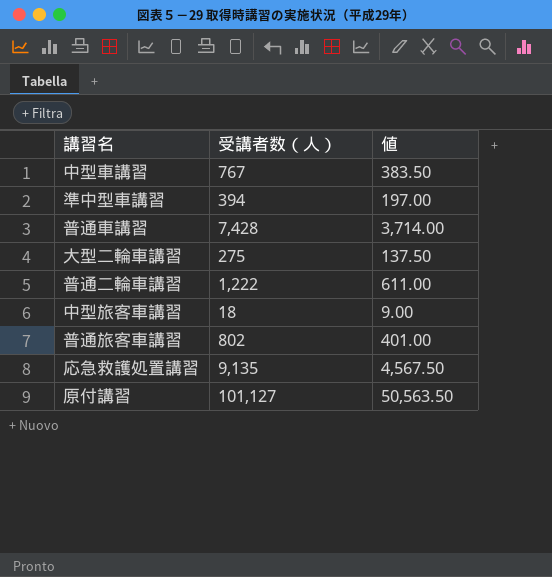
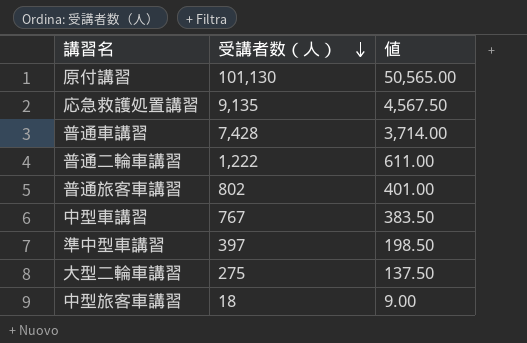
row order: none -> 受講者数（人） descending
原付講習 | 受講者数（人）: 101,127 -> 101,130
原付講習 | 値: 50,563.50 -> 50,565.00
準中型車講習 | 受講者数（人）: 394 -> 397
準中型車講習 | 値: 197.00 -> 198.50

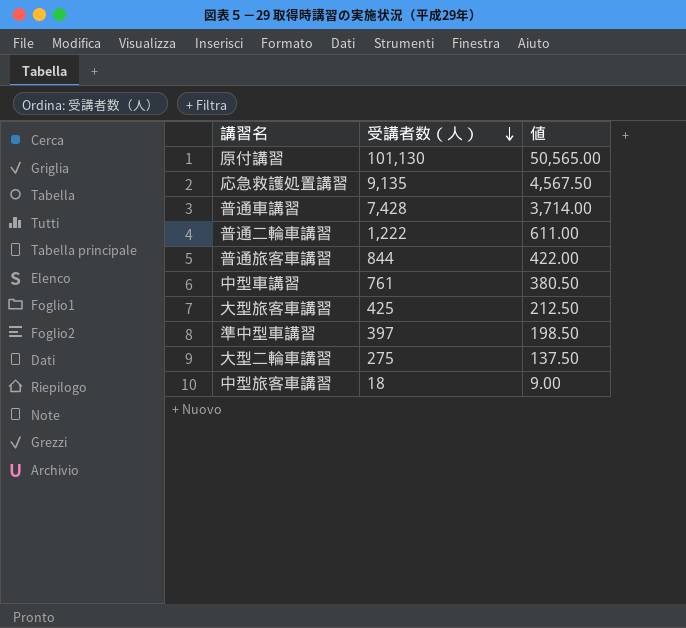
普通旅客車講習 | 受講者数（人）: 802 -> 844
普通旅客車講習 | 値: 401.00 -> 422.00
中型車講習 | 受講者数（人）: 767 -> 761
中型車講習 | 値: 383.50 -> 380.50
row 大型旅客車講習: none -> 425 | 212.50

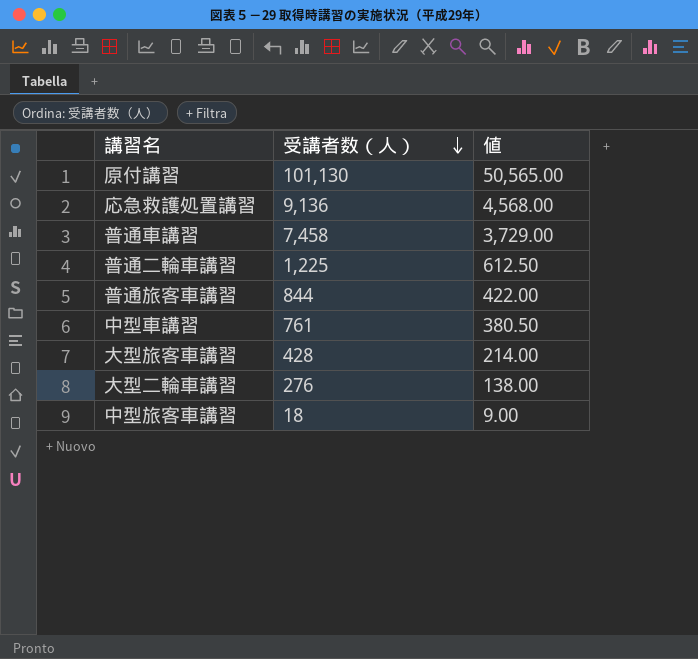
row 準中型車講習: 397 | 198.50 -> none
応急救護処置講習 | 受講者数（人）: 9,135 -> 9,136
応急救護処置講習 | 値: 4,567.50 -> 4,568.00
普通車講習 | 受講者数（人）: 7,428 -> 7,458
普通車講習 | 値: 3,714.00 -> 3,729.00
普通二輪車講習 | 受講者数（人）: 1,222 -> 1,225
普通二輪車講習 | 値: 611.00 -> 612.50
大型旅客車講習 | 受講者数（人）: 425 -> 428
大型旅客車講習 | 値: 212.50 -> 214.00
大型二輪車講習 | 受講者数（人）: 275 -> 276
大型二輪車講習 | 値: 137.50 -> 138.00

